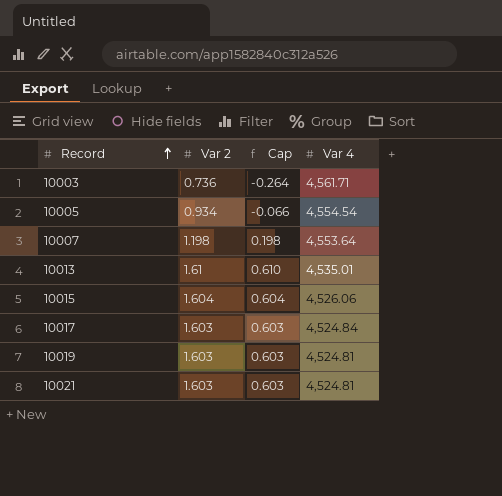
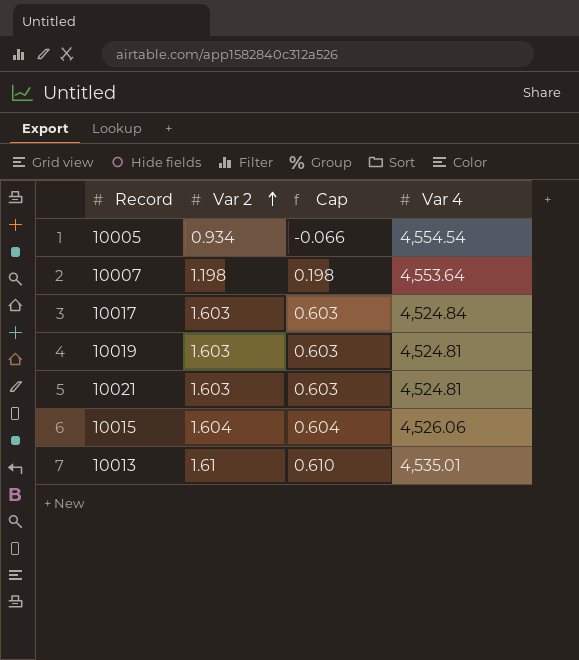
row order: Record ascending -> Var 2 ascending
row 10003: 0.736 | -0.264 | 4,561.71 -> none

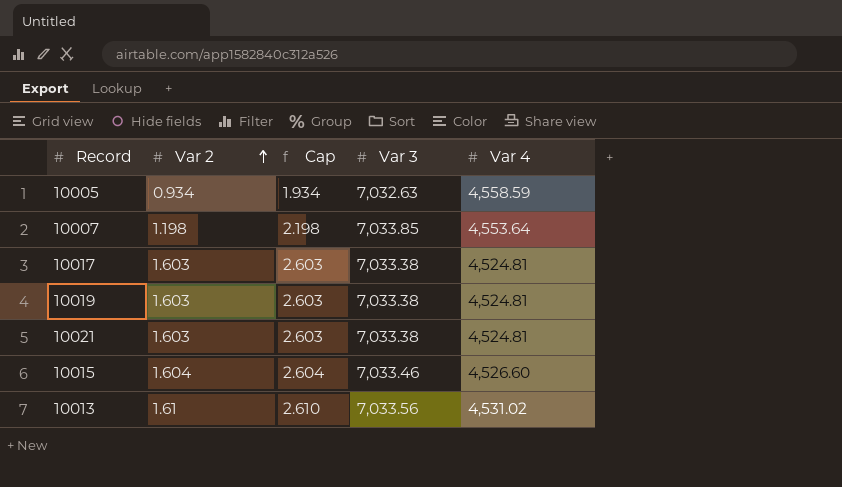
column Cap | formula: [Var 2] - 1 -> [Var 2] + 1
column Var 3 | position: none -> 4
10005 | Var 4: 4,554.54 -> 4,558.59
10017 | Var 4: 4,524.84 -> 4,524.81
10015 | Var 4: 4,526.06 -> 4,526.60
10013 | Var 4: 4,535.01 -> 4,531.02

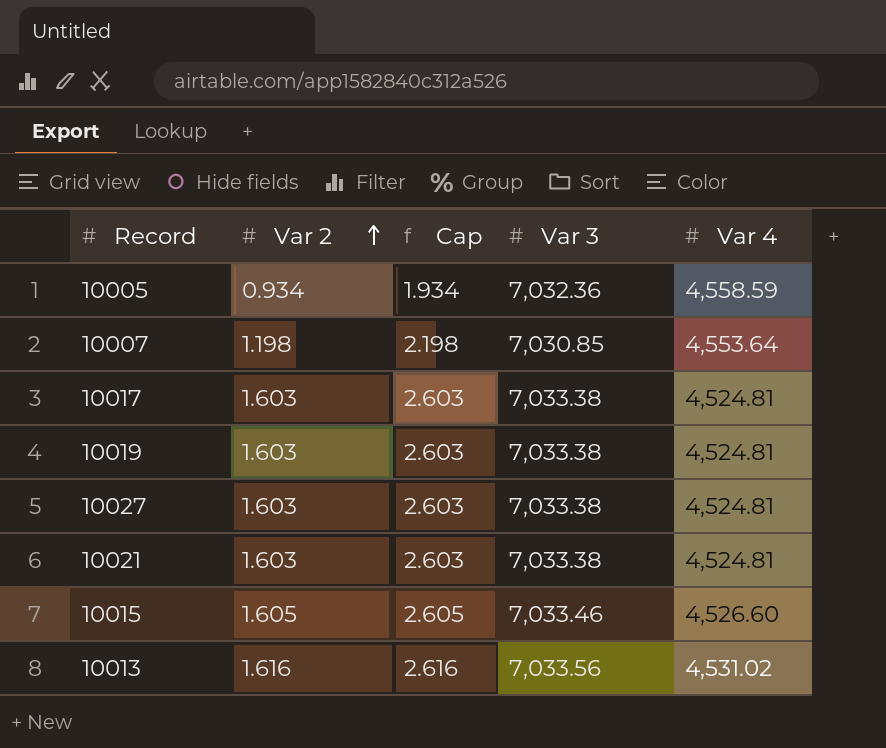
10005 | Var 3: 7,032.63 -> 7,032.36
10007 | Var 3: 7,033.85 -> 7,030.85
row 10027: none -> 1.603 | 2.603 | 7,033.38 | 4,524.81
10015 | Var 2: 1.604 -> 1.605
10015 | Cap: 2.604 -> 2.605
10013 | Var 2: 1.61 -> 1.616
10013 | Cap: 2.610 -> 2.616

